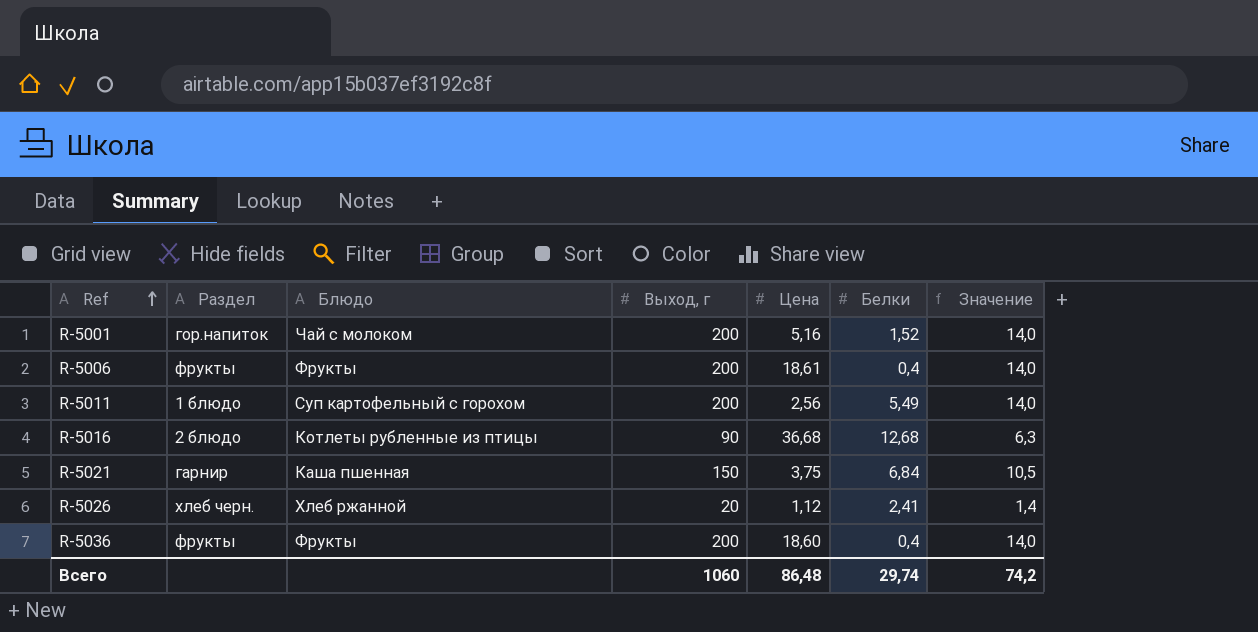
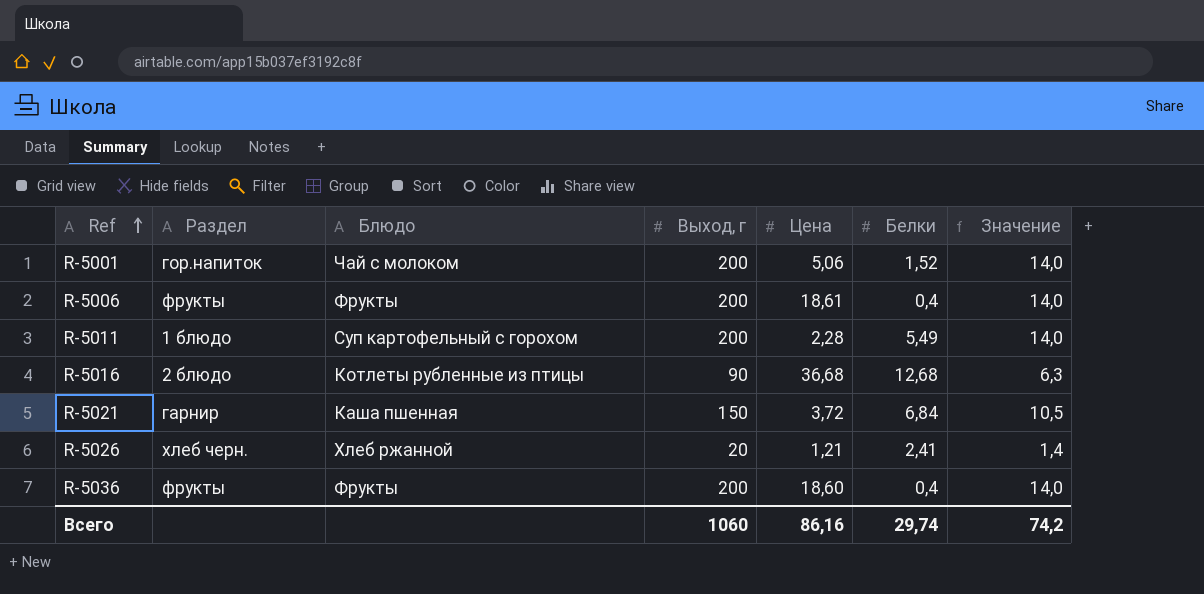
R-5001 | Цена: 5,16 -> 5,06
R-5011 | Цена: 2,56 -> 2,28
R-5021 | Цена: 3,75 -> 3,72
R-5026 | Цена: 1,12 -> 1,21
Всего | Цена: 86,48 -> 86,16

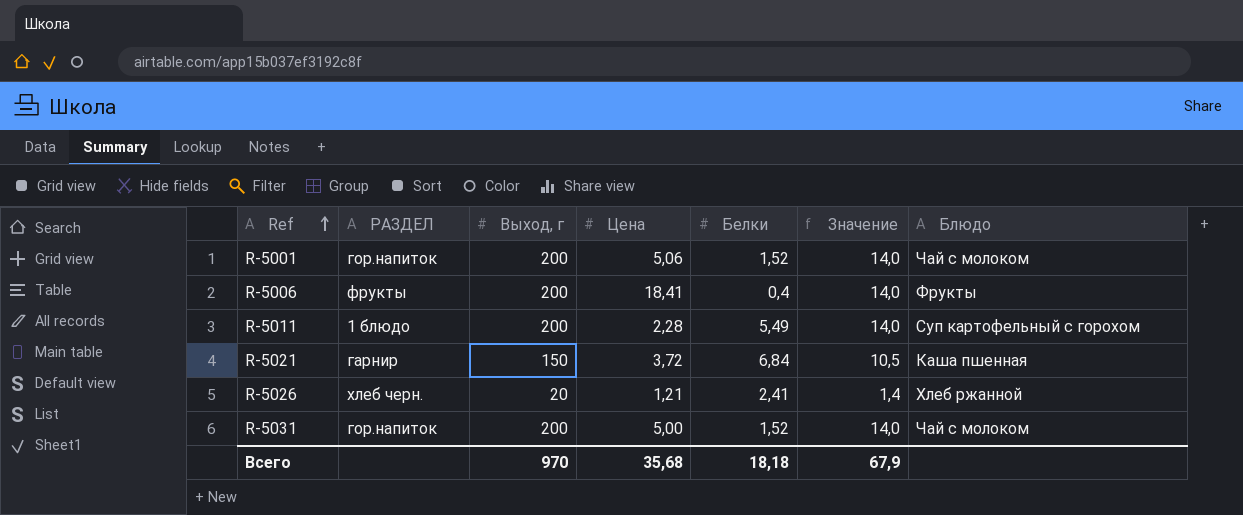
column name: Раздел -> РАЗДЕЛ
column Блюдо | position: 3 -> 7
row R-5016: 2 блюдо | Котлеты рубленные из птицы | 90 | 36,68 | 12,68 | 6,3 -> none
row R-5036: фрукты | Фрукты | 200 | 18,60 | 0,4 | 14,0 -> none
R-5006 | Цена: 18,61 -> 18,41
row R-5031: none -> гор.напиток | 200 | 5,00 | 1,52 | 14,0 | Чай с молоком
Всего | Выход, г: 1060 -> 970
Всего | Цена: 86,16 -> 35,68
Всего | Белки: 29,74 -> 18,18
Всего | Значение: 74,2 -> 67,9

